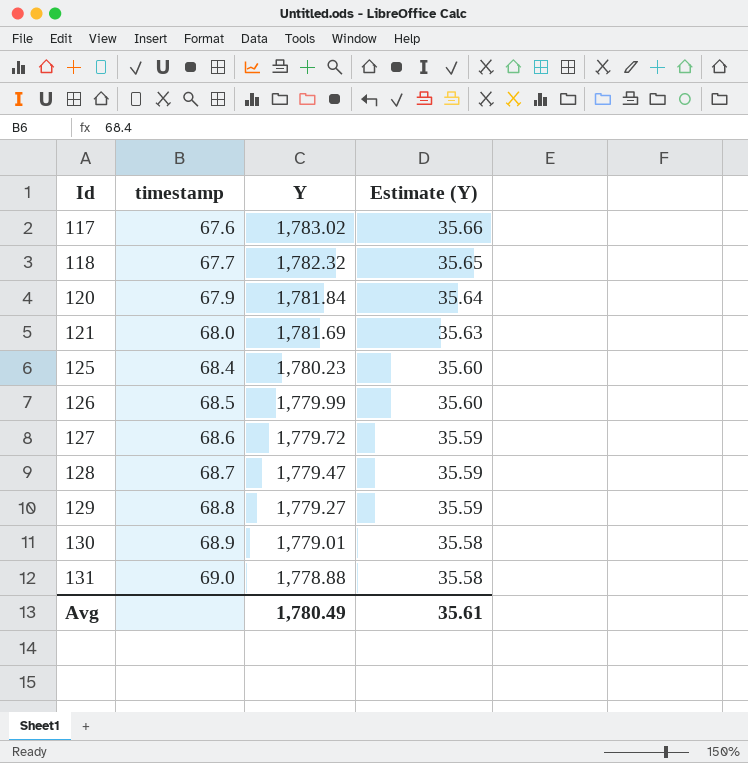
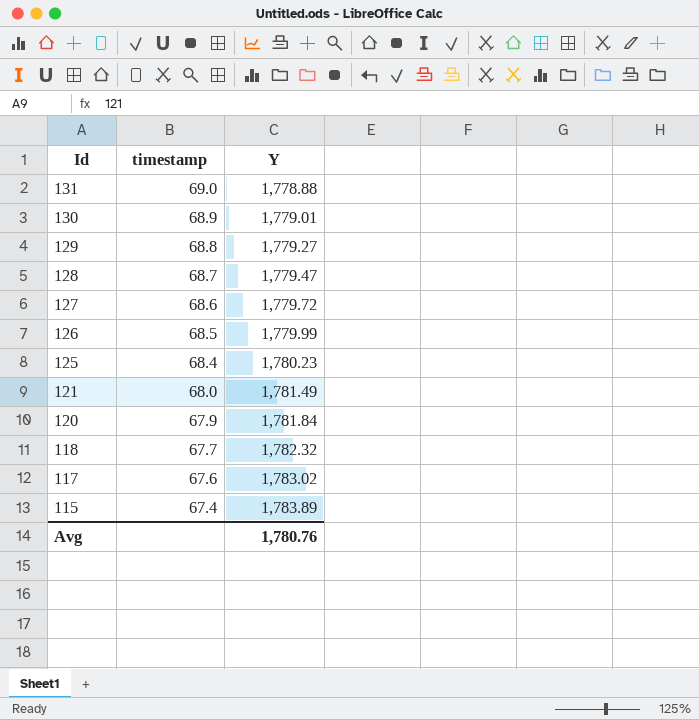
row order: Id ascending -> Id descending
column Estimate (Y) | formula: [Y] * 0.02 -> none
121 | Y: 1,781.69 -> 1,781.49
row 115: none -> 67.4 | 1,783.89
Avg | Y: 1,780.49 -> 1,780.76

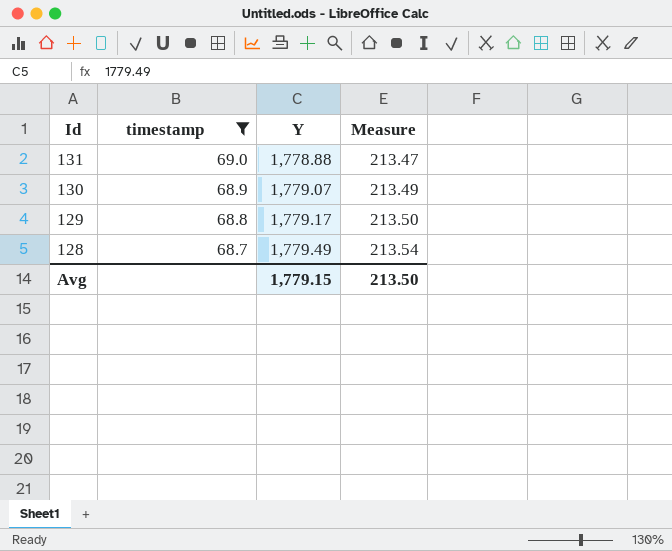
filter: none -> timestamp >= 68.7
column Measure | formula: none -> [Y] * 0.12
130 | Y: 1,779.01 -> 1,779.07
129 | Y: 1,779.27 -> 1,779.17
128 | Y: 1,779.47 -> 1,779.49
Avg | Y: 1,780.76 -> 1,779.15

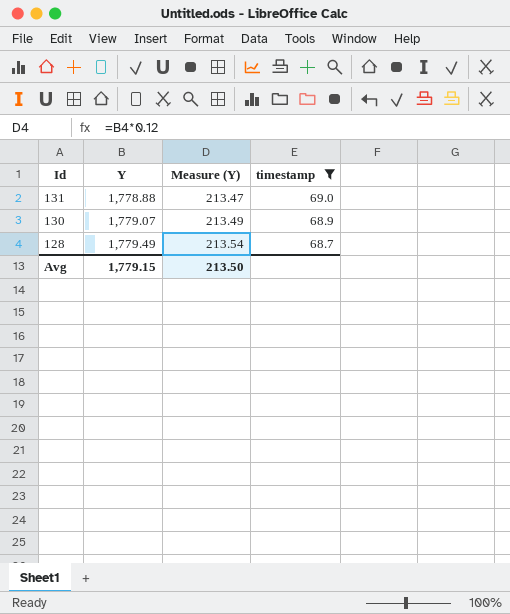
column name: Measure -> Measure (Y)
column timestamp | position: 2 -> 4
row 129: 68.8 | 1,779.17 | 213.50 -> none

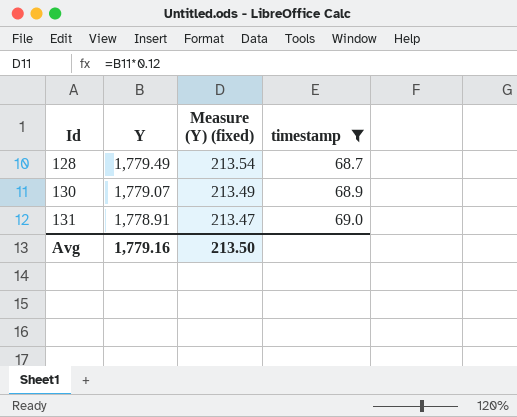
row order: Id descending -> Id ascending
column name: Measure (Y) -> Measure (Y) (fixed)
131 | Y: 1,778.88 -> 1,778.91
Avg | Y: 1,779.15 -> 1,779.16

